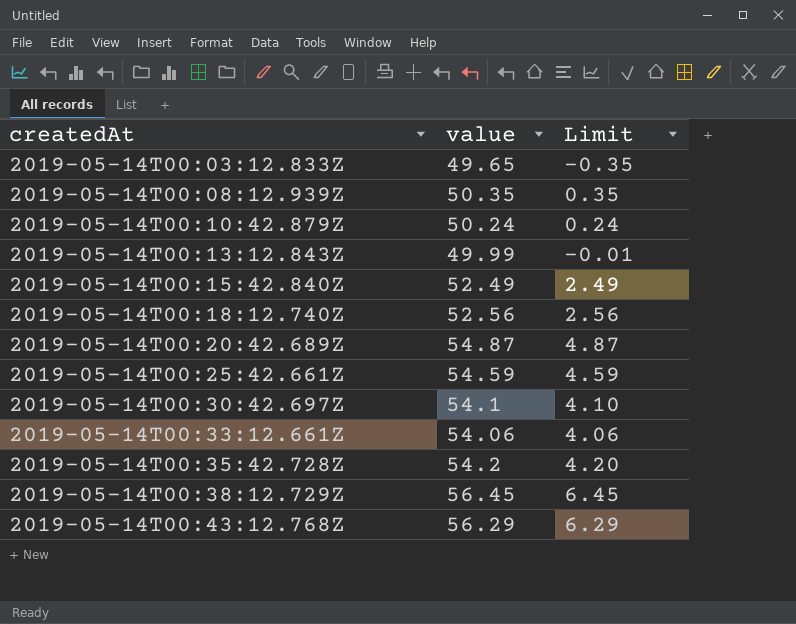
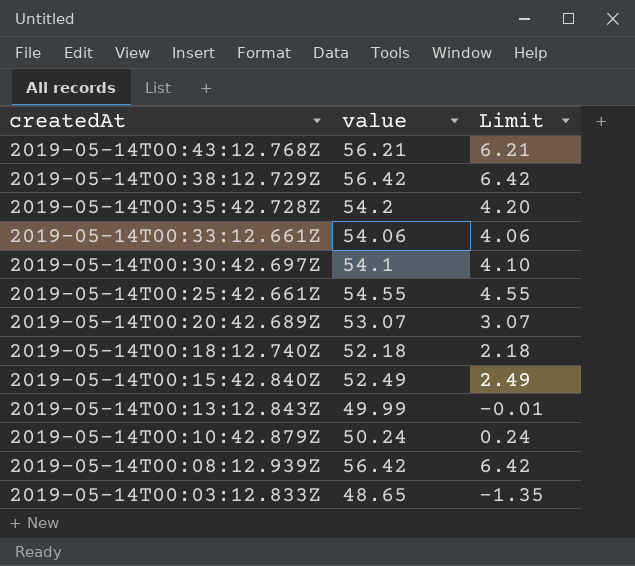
row order: createdAt ascending -> createdAt descending
2019-05-14T00:43:12.768Z | value: 56.29 -> 56.21
2019-05-14T00:43:12.768Z | Limit: 6.29 -> 6.21
2019-05-14T00:38:12.729Z | value: 56.45 -> 56.42
2019-05-14T00:38:12.729Z | Limit: 6.45 -> 6.42
2019-05-14T00:25:42.661Z | value: 54.59 -> 54.55
2019-05-14T00:25:42.661Z | Limit: 4.59 -> 4.55
2019-05-14T00:20:42.689Z | value: 54.87 -> 53.07
2019-05-14T00:20:42.689Z | Limit: 4.87 -> 3.07
2019-05-14T00:18:12.740Z | value: 52.56 -> 52.18
2019-05-14T00:18:12.740Z | Limit: 2.56 -> 2.18
2019-05-14T00:08:12.939Z | value: 50.35 -> 56.42
2019-05-14T00:08:12.939Z | Limit: 0.35 -> 6.42
2019-05-14T00:03:12.833Z | value: 49.65 -> 48.65
2019-05-14T00:03:12.833Z | Limit: -0.35 -> -1.35

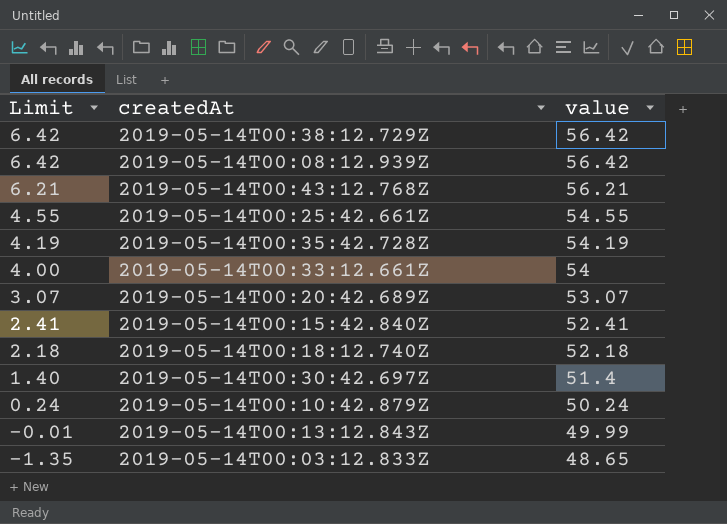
row order: createdAt descending -> Limit descending
column Limit | position: 3 -> 1
2019-05-14T00:35:42.728Z | Limit: 4.20 -> 4.19
2019-05-14T00:35:42.728Z | value: 54.2 -> 54.19
2019-05-14T00:33:12.661Z | Limit: 4.06 -> 4.00
2019-05-14T00:33:12.661Z | value: 54.06 -> 54
2019-05-14T00:15:42.840Z | Limit: 2.49 -> 2.41
2019-05-14T00:15:42.840Z | value: 52.49 -> 52.41
2019-05-14T00:30:42.697Z | Limit: 4.10 -> 1.40
2019-05-14T00:30:42.697Z | value: 54.1 -> 51.4

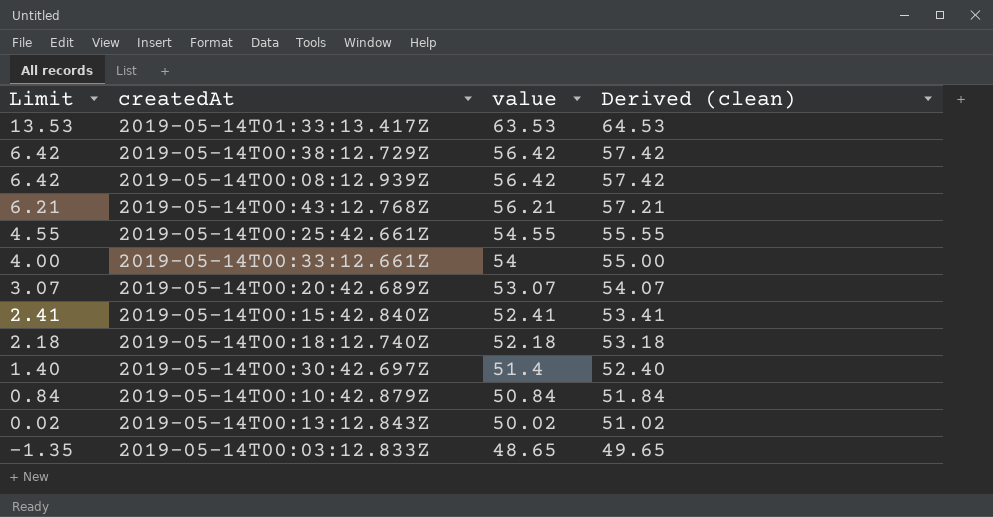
column Derived (clean) | formula: none -> [value] + 1
row 2019-05-14T00:35:42.728Z: 4.19 | 54.19 -> none
row 2019-05-14T01:33:13.417Z: none -> 13.53 | 63.53 | 64.53
2019-05-14T00:10:42.879Z | Limit: 0.24 -> 0.84
2019-05-14T00:10:42.879Z | value: 50.24 -> 50.84
2019-05-14T00:13:12.843Z | Limit: -0.01 -> 0.02
2019-05-14T00:13:12.843Z | value: 49.99 -> 50.02

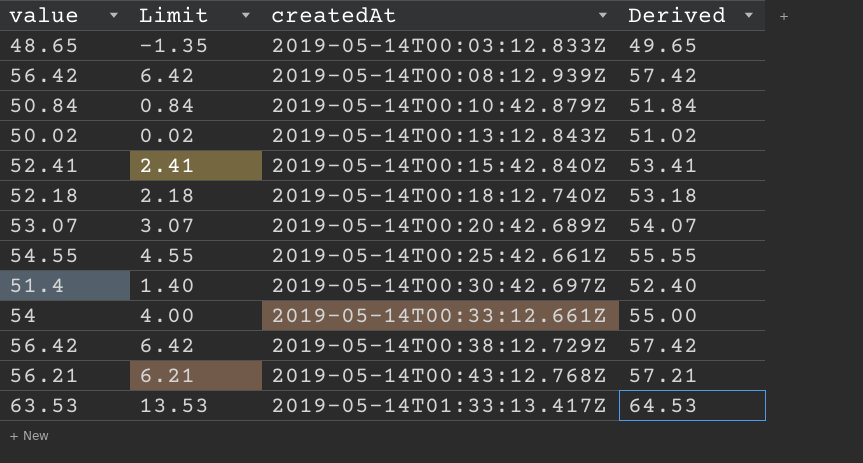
row order: Limit descending -> createdAt ascending
column value | position: 3 -> 1
column name: Derived (clean) -> Derived

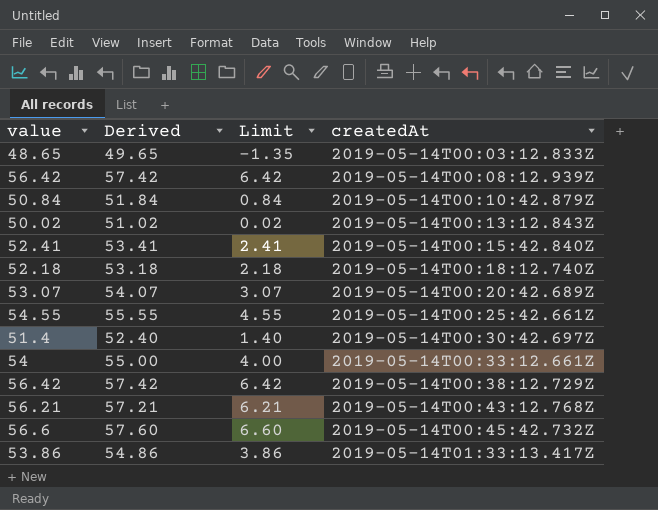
column Derived | position: 4 -> 2
row 2019-05-14T00:45:42.732Z: none -> 56.6 | 57.60 | 6.60
2019-05-14T01:33:13.417Z | value: 63.53 -> 53.86
2019-05-14T01:33:13.417Z | Derived: 64.53 -> 54.86
2019-05-14T01:33:13.417Z | Limit: 13.53 -> 3.86

